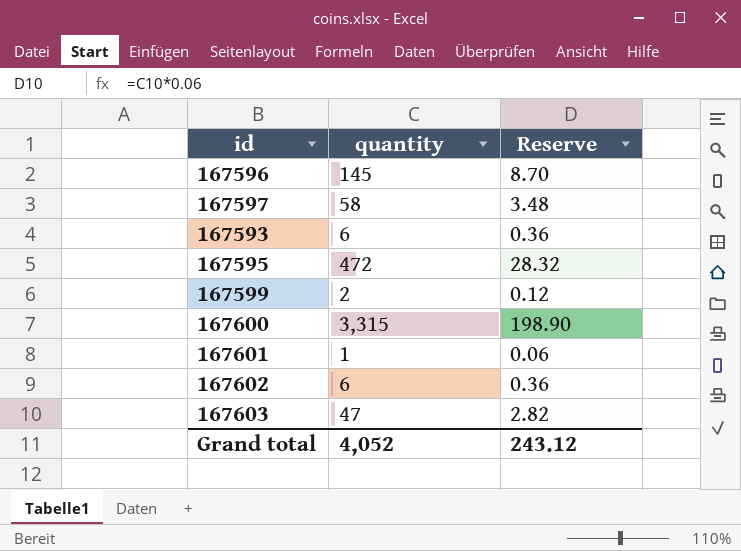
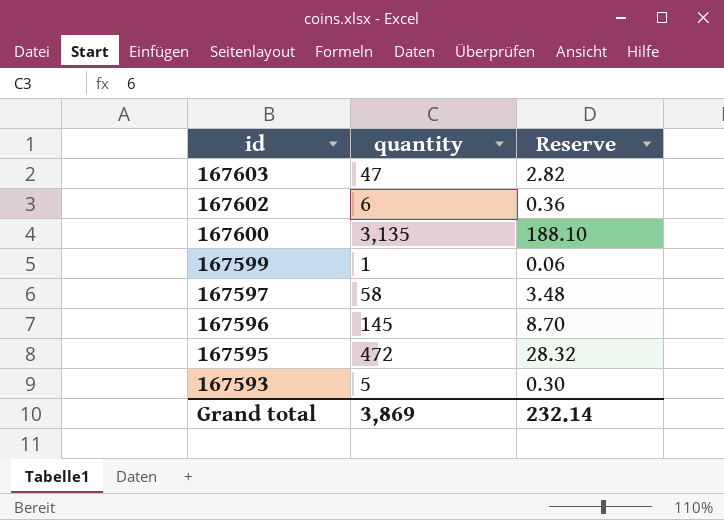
row order: none -> id descending
row 167601: 1 | 0.06 -> none
167600 | quantity: 3,315 -> 3,135
167600 | Reserve: 198.90 -> 188.10
167599 | quantity: 2 -> 1
167599 | Reserve: 0.12 -> 0.06
167593 | quantity: 6 -> 5
167593 | Reserve: 0.36 -> 0.30
Grand total | quantity: 4,052 -> 3,869
Grand total | Reserve: 243.12 -> 232.14

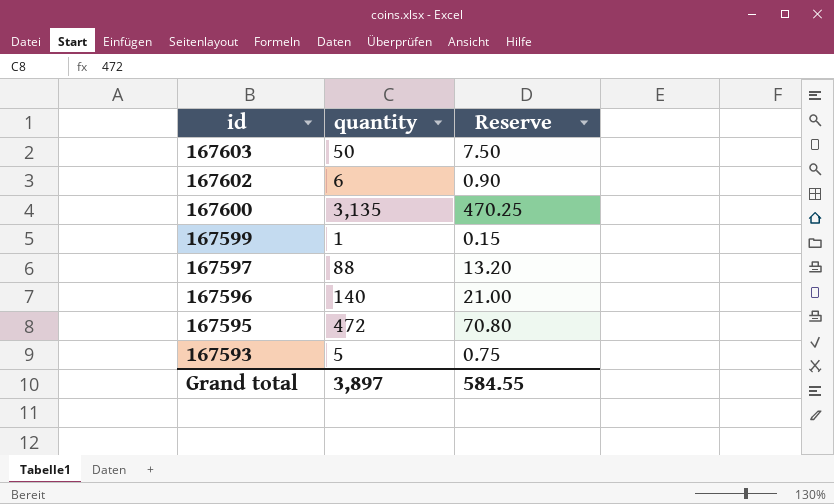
column Reserve | formula: [quantity] * 0.06 -> [quantity] * 0.15
167603 | quantity: 47 -> 50
167597 | quantity: 58 -> 88
167596 | quantity: 145 -> 140
Grand total | quantity: 3,869 -> 3,897
Grand total | Reserve: 232.14 -> 584.55

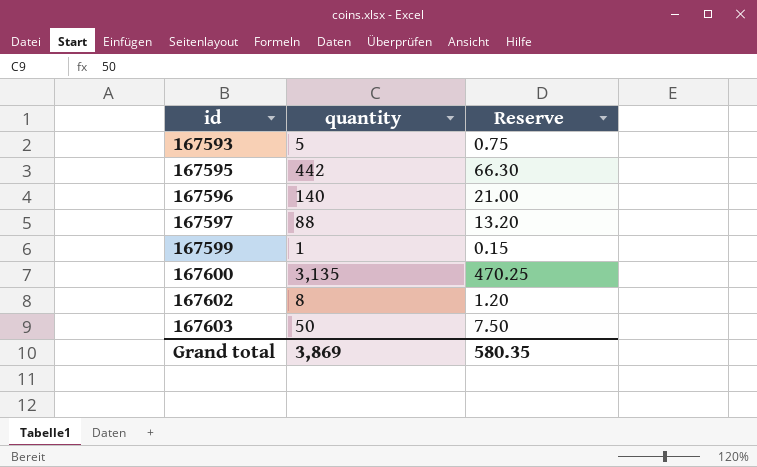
row order: id descending -> id ascending
167595 | quantity: 472 -> 442
167595 | Reserve: 70.80 -> 66.30
167602 | quantity: 6 -> 8
167602 | Reserve: 0.90 -> 1.20
Grand total | quantity: 3,897 -> 3,869
Grand total | Reserve: 584.55 -> 580.35

